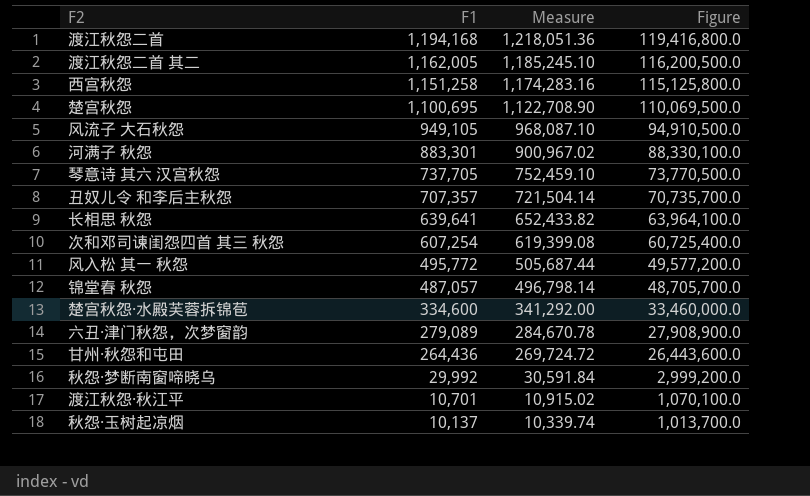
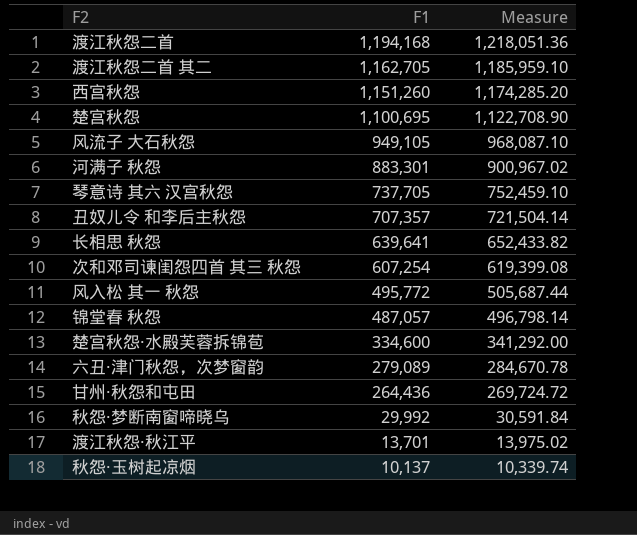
column Figure | formula: [F1] * 100 -> none
渡江秋怨二首 其二 | F1: 1,162,005 -> 1,162,705
渡江秋怨二首 其二 | Measure: 1,185,245.10 -> 1,185,959.10
西宫秋怨 | F1: 1,151,258 -> 1,151,260
西宫秋怨 | Measure: 1,174,283.16 -> 1,174,285.20
渡江秋怨·秋江平 | F1: 10,701 -> 13,701
渡江秋怨·秋江平 | Measure: 10,915.02 -> 13,975.02

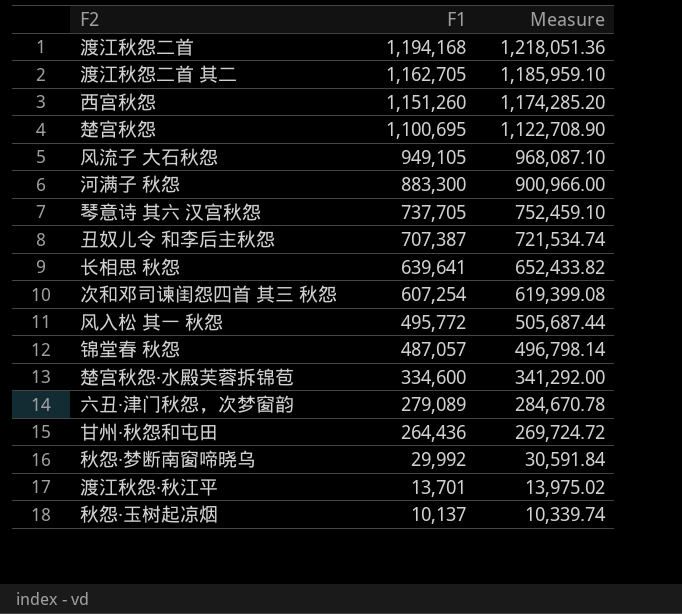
河满子 秋怨 | F1: 883,301 -> 883,300
河满子 秋怨 | Measure: 900,967.02 -> 900,966.00
丑奴儿令 和李后主秋怨 | F1: 707,357 -> 707,387
丑奴儿令 和李后主秋怨 | Measure: 721,504.14 -> 721,534.74

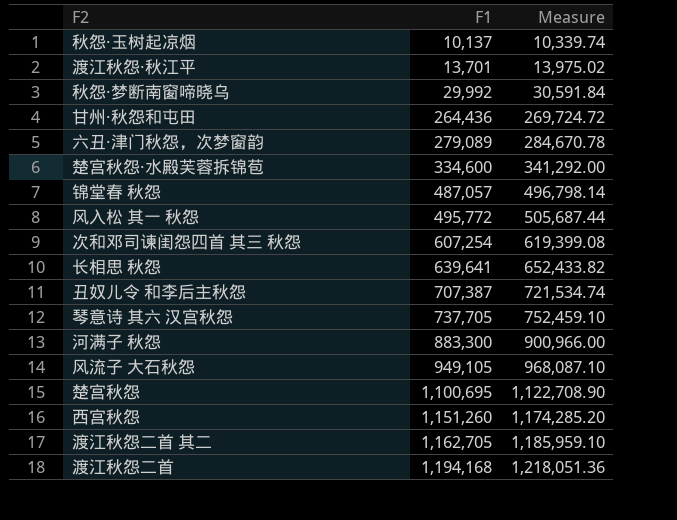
row order: F1 descending -> F1 ascending

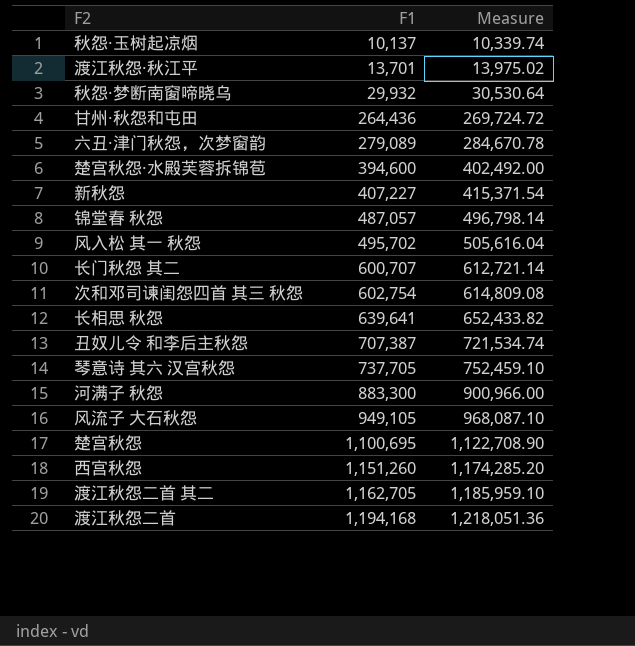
秋怨·梦断南窗啼晓乌 | F1: 29,992 -> 29,932
秋怨·梦断南窗啼晓乌 | Measure: 30,591.84 -> 30,530.64
楚宫秋怨·水殿芙蓉拆锦苞 | F1: 334,600 -> 394,600
楚宫秋怨·水殿芙蓉拆锦苞 | Measure: 341,292.00 -> 402,492.00
row 新秋怨: none -> 407,227 | 415,371.54
风入松 其一 秋怨 | F1: 495,772 -> 495,702
风入松 其一 秋怨 | Measure: 505,687.44 -> 505,616.04
row 长门秋怨 其二: none -> 600,707 | 612,721.14
次和邓司谏闺怨四首 其三 秋怨 | F1: 607,254 -> 602,754
次和邓司谏闺怨四首 其三 秋怨 | Measure: 619,399.08 -> 614,809.08

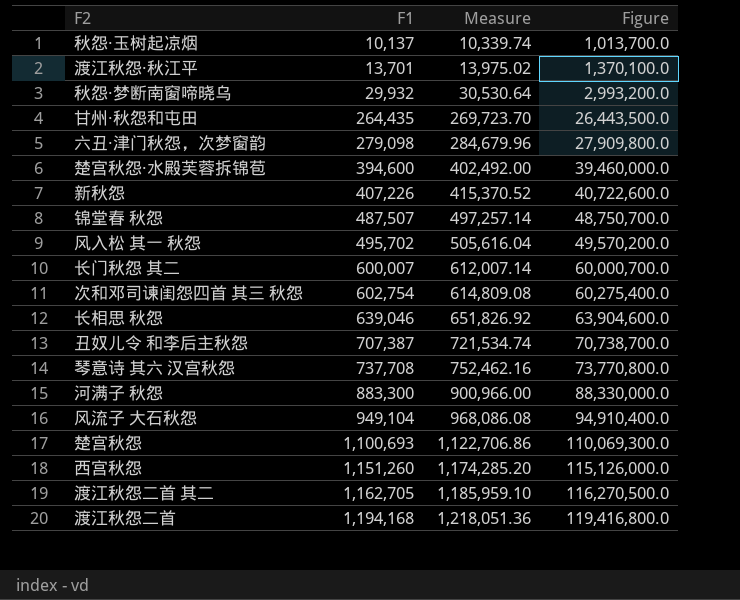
column Figure | formula: none -> [F1] * 100
甘州·秋怨和屯田 | F1: 264,436 -> 264,435
甘州·秋怨和屯田 | Measure: 269,724.72 -> 269,723.70
六丑·津门秋怨，次梦窗韵 | F1: 279,089 -> 279,098
六丑·津门秋怨，次梦窗韵 | Measure: 284,670.78 -> 284,679.96
新秋怨 | F1: 407,227 -> 407,226
新秋怨 | Measure: 415,371.54 -> 415,370.52
锦堂春 秋怨 | F1: 487,057 -> 487,507
锦堂春 秋怨 | Measure: 496,798.14 -> 497,257.14
长门秋怨 其二 | F1: 600,707 -> 600,007
长门秋怨 其二 | Measure: 612,721.14 -> 612,007.14
长相思 秋怨 | F1: 639,641 -> 639,046
长相思 秋怨 | Measure: 652,433.82 -> 651,826.92
琴意诗 其六 汉宫秋怨 | F1: 737,705 -> 737,708
琴意诗 其六 汉宫秋怨 | Measure: 752,459.10 -> 752,462.16
风流子 大石秋怨 | F1: 949,105 -> 949,104
风流子 大石秋怨 | Measure: 968,087.10 -> 968,086.08
楚宫秋怨 | F1: 1,100,695 -> 1,100,693
楚宫秋怨 | Measure: 1,122,708.90 -> 1,122,706.86

